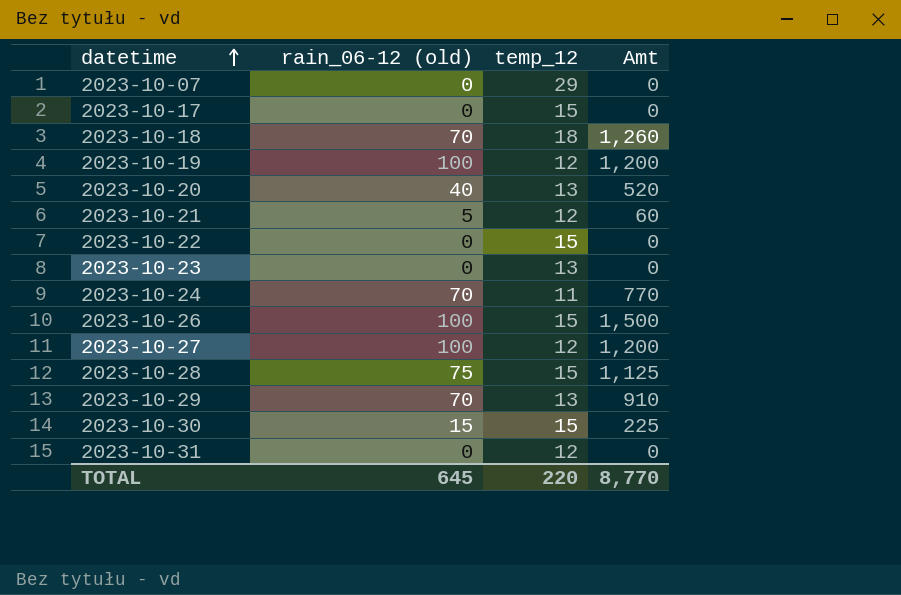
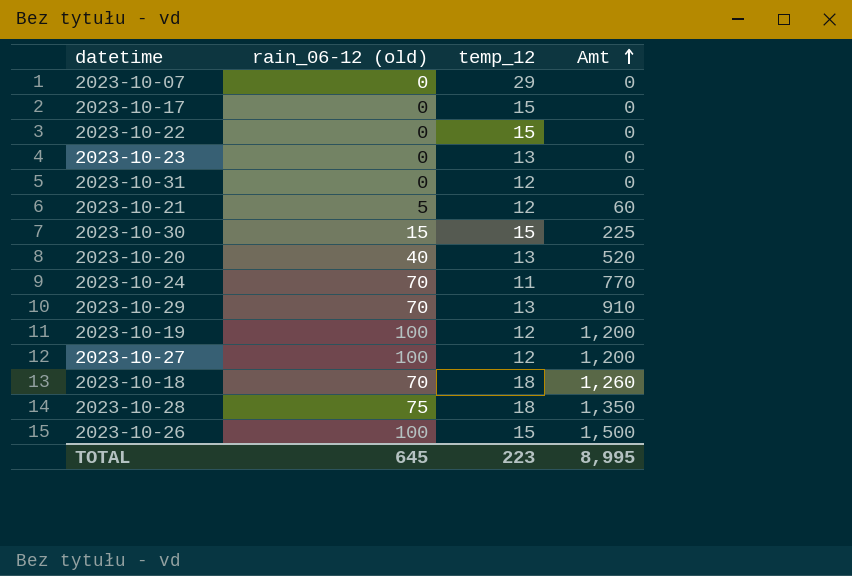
row order: datetime ascending -> Amt ascending
2023-10-28 | temp_12: 15 -> 18
2023-10-28 | Amt: 1,125 -> 1,350
TOTAL | temp_12: 220 -> 223
TOTAL | Amt: 8,770 -> 8,995

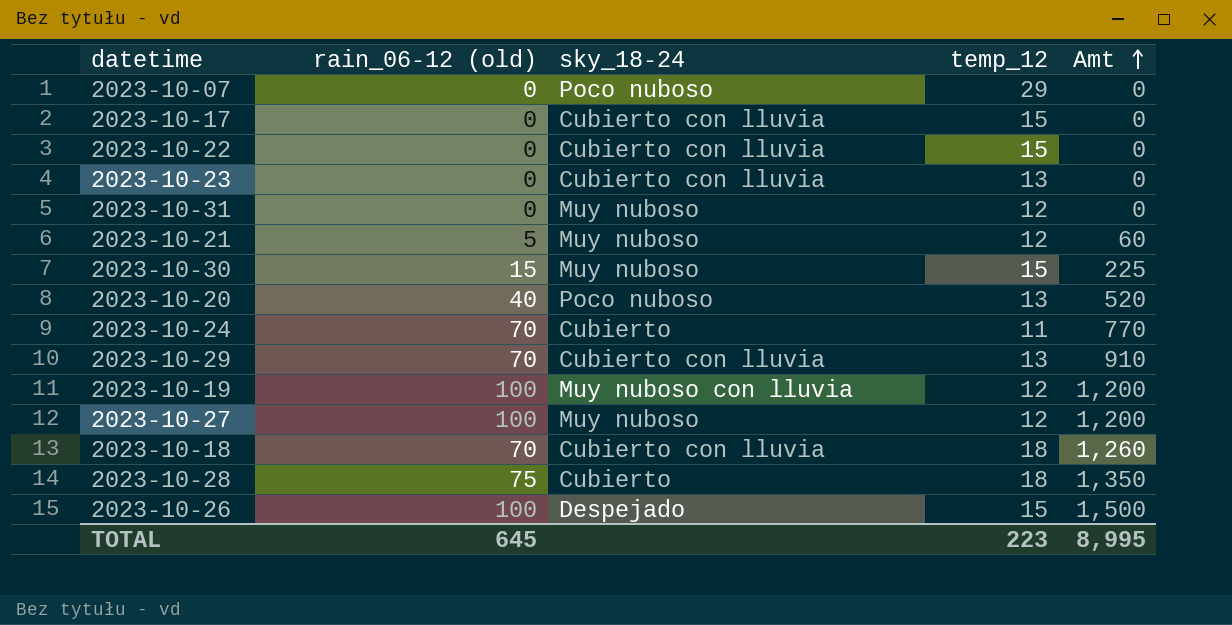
column sky_18-24 | position: none -> 3

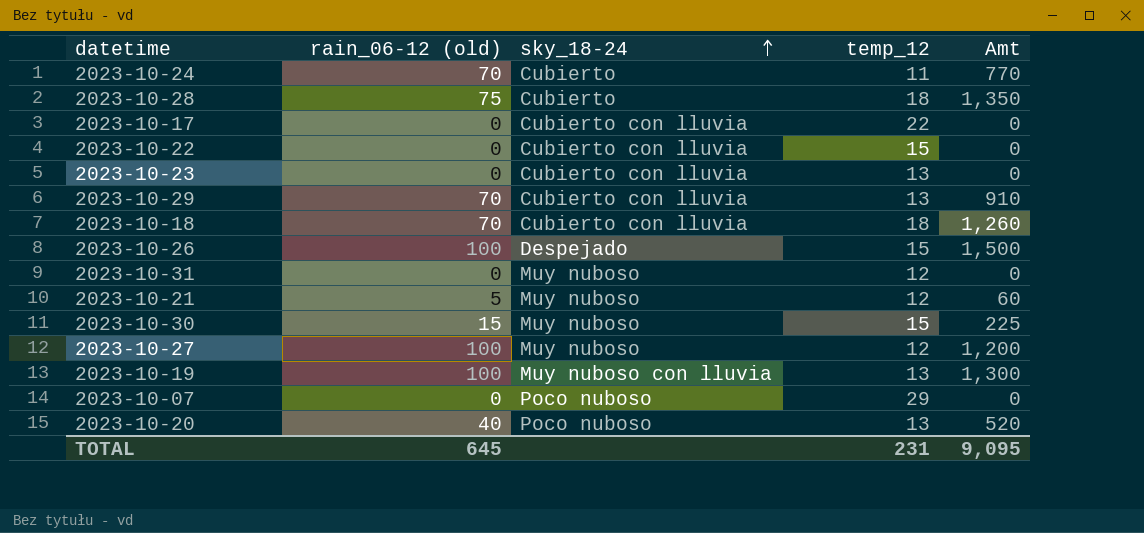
row order: Amt ascending -> sky_18-24 ascending
2023-10-17 | temp_12: 15 -> 22
2023-10-19 | temp_12: 12 -> 13
2023-10-19 | Amt: 1,200 -> 1,300
TOTAL | temp_12: 223 -> 231
TOTAL | Amt: 8,995 -> 9,095

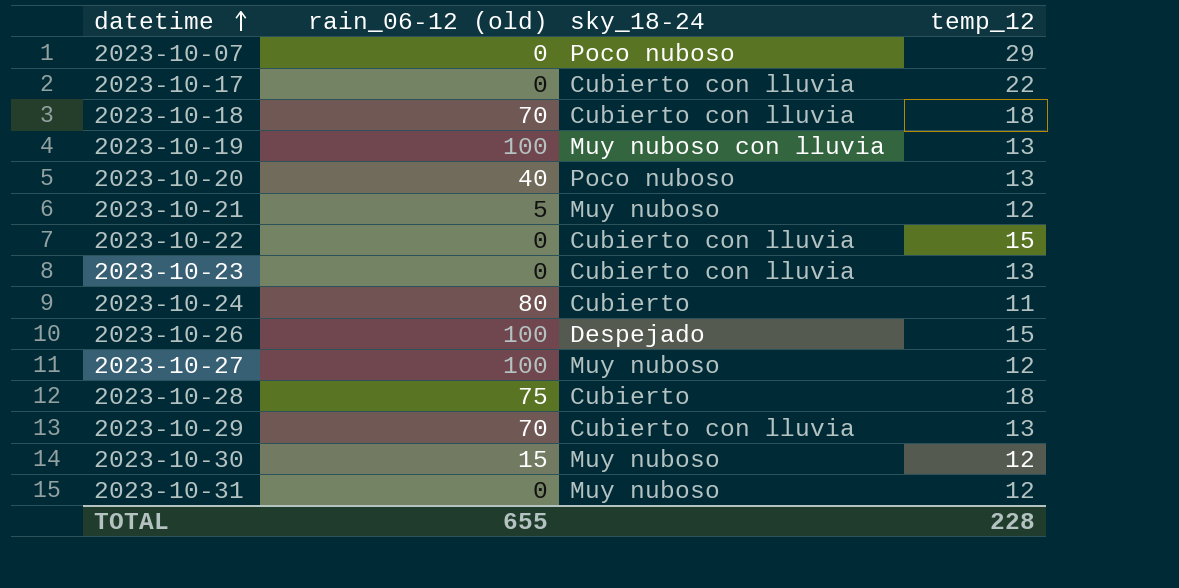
row order: sky_18-24 ascending -> datetime ascending
column Amt | formula: [rain_06-12 (old)] * [temp_12] -> none
2023-10-24 | rain_06-12 (old): 70 -> 80
2023-10-30 | temp_12: 15 -> 12
TOTAL | rain_06-12 (old): 645 -> 655
TOTAL | temp_12: 231 -> 228

